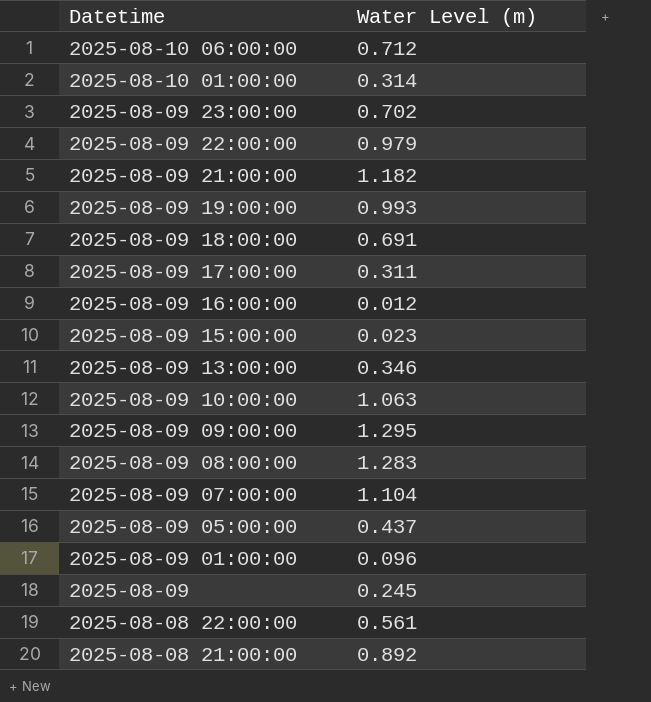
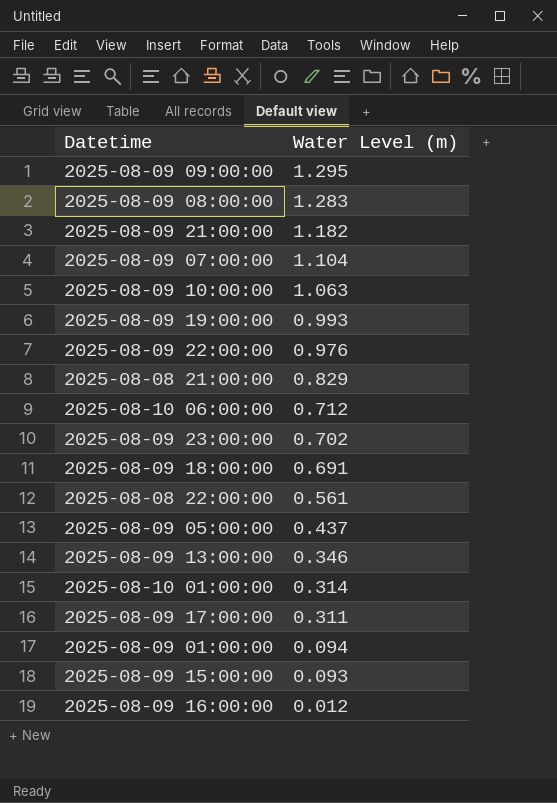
row order: Datetime descending -> Water Level (m) descending
row 2025-08-09: 0.245 -> none
2025-08-09 22:00:00 | Water Level (m): 0.979 -> 0.976
2025-08-08 21:00:00 | Water Level (m): 0.892 -> 0.829
2025-08-09 01:00:00 | Water Level (m): 0.096 -> 0.094
2025-08-09 15:00:00 | Water Level (m): 0.023 -> 0.093

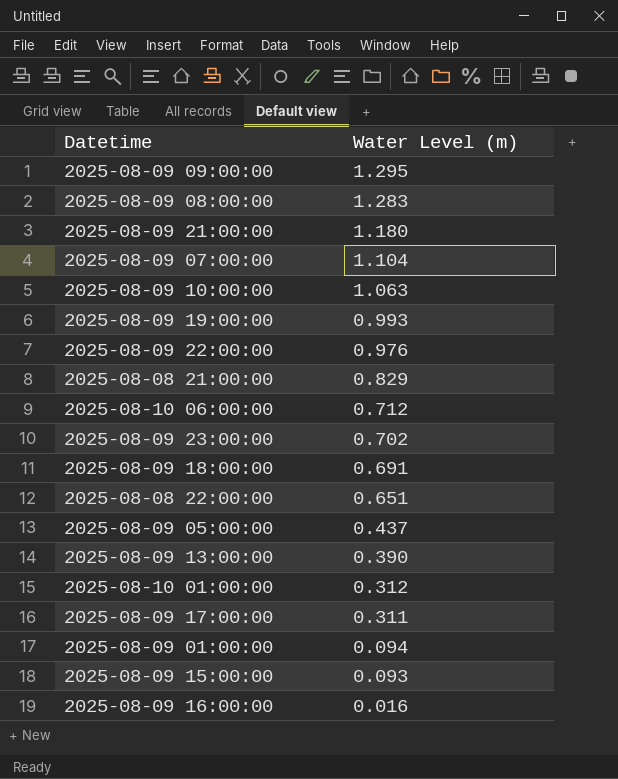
2025-08-09 21:00:00 | Water Level (m): 1.182 -> 1.180
2025-08-08 22:00:00 | Water Level (m): 0.561 -> 0.651
2025-08-09 13:00:00 | Water Level (m): 0.346 -> 0.390
2025-08-10 01:00:00 | Water Level (m): 0.314 -> 0.312
2025-08-09 16:00:00 | Water Level (m): 0.012 -> 0.016

